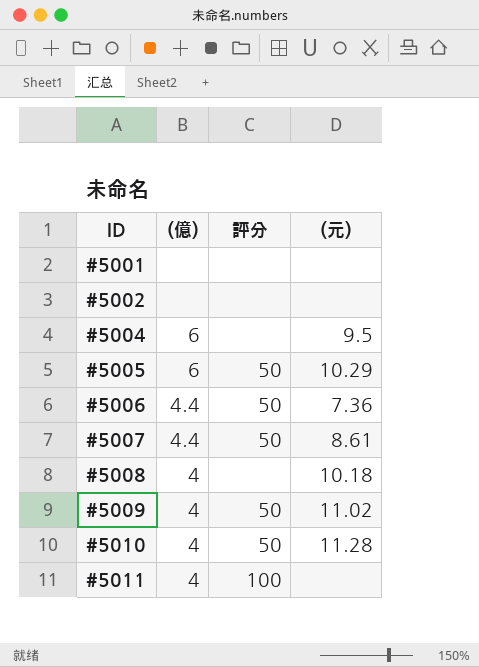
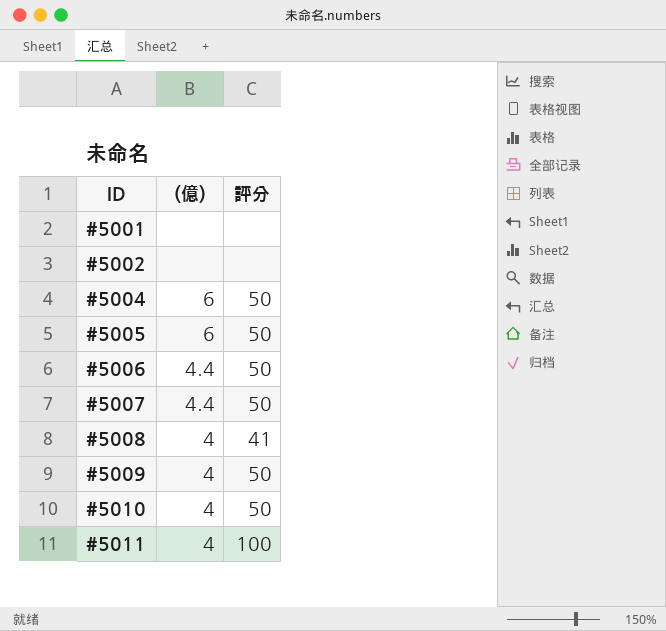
column (元) | position: 4 -> none
#5004 | 評分: none -> 50
#5008 | 評分: none -> 41

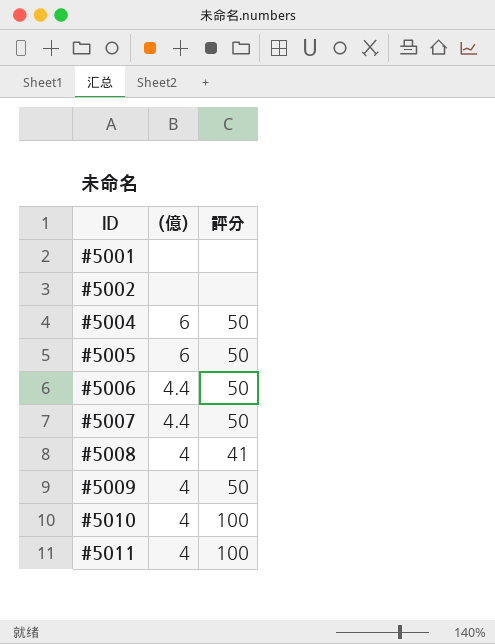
#5010 | 評分: 50 -> 100

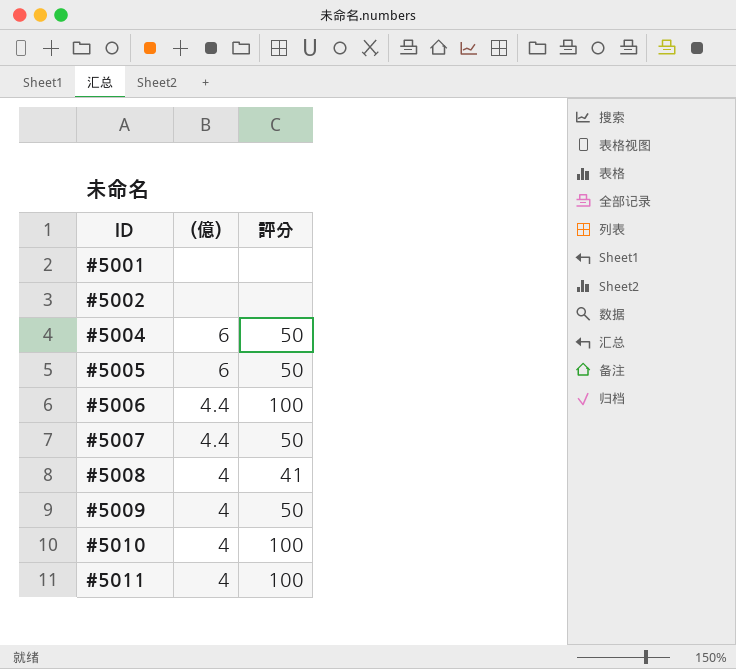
#5006 | 評分: 50 -> 100

